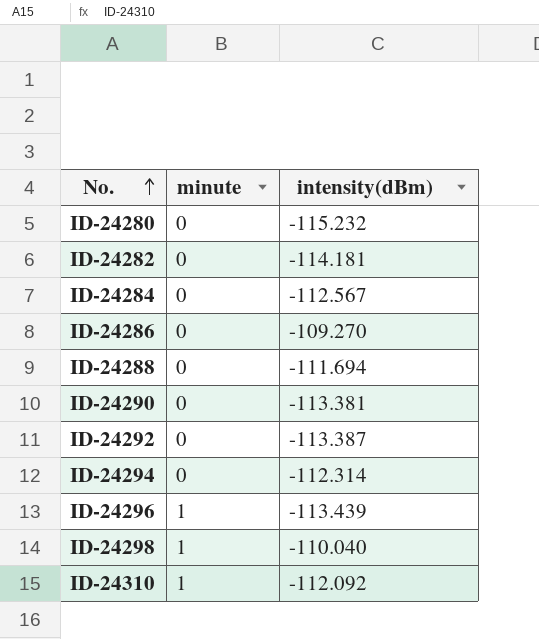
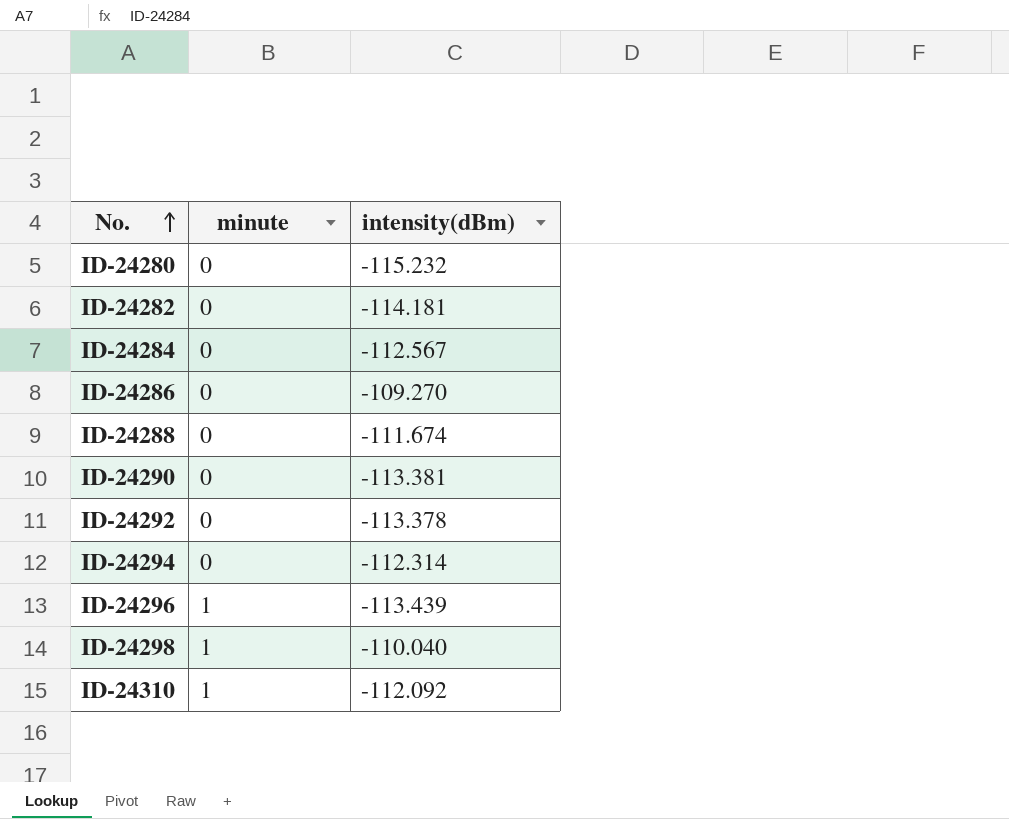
ID-24288 | intensity(dBm): -111.694 -> -111.674
ID-24292 | intensity(dBm): -113.387 -> -113.378

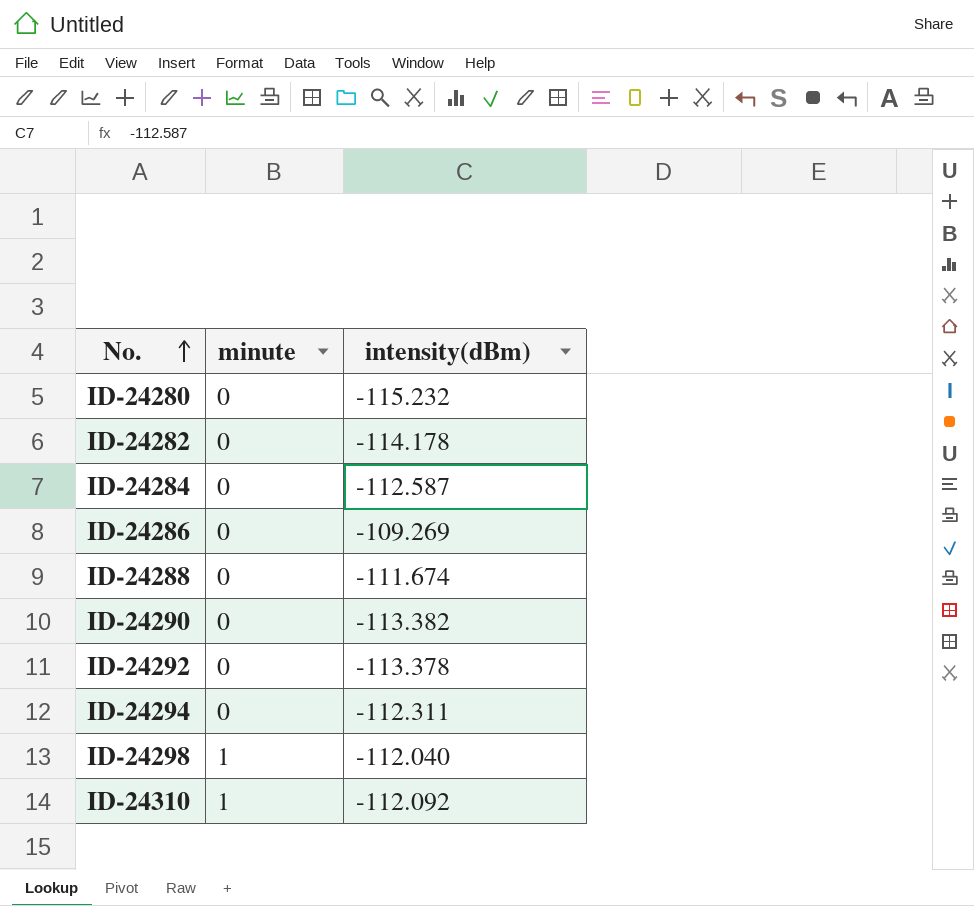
row ID-24296: 1 | -113.439 -> none
ID-24282 | intensity(dBm): -114.181 -> -114.178
ID-24284 | intensity(dBm): -112.567 -> -112.587
ID-24286 | intensity(dBm): -109.270 -> -109.269
ID-24290 | intensity(dBm): -113.381 -> -113.382
ID-24294 | intensity(dBm): -112.314 -> -112.311
ID-24298 | intensity(dBm): -110.040 -> -112.040

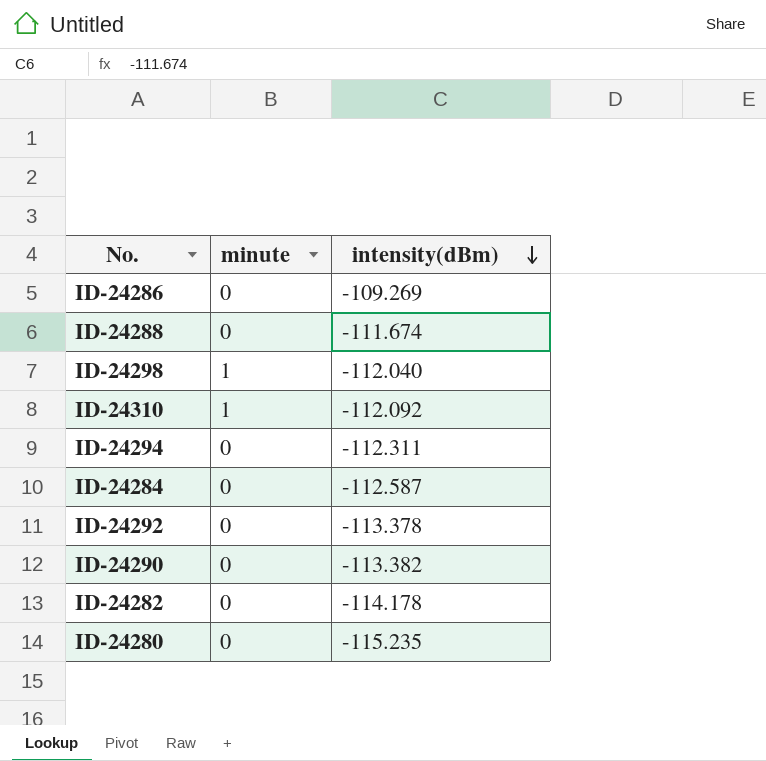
row order: No. ascending -> intensity(dBm) descending
ID-24280 | intensity(dBm): -115.232 -> -115.235

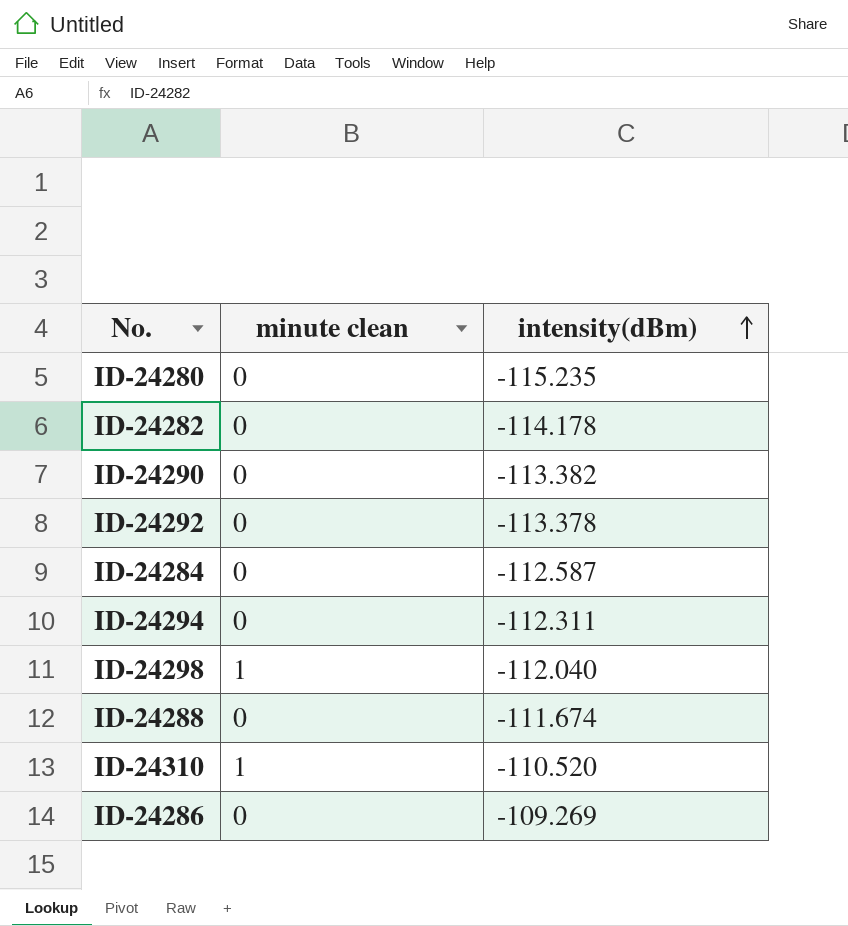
row order: intensity(dBm) descending -> intensity(dBm) ascending
column name: minute -> minute clean
ID-24310 | intensity(dBm): -112.092 -> -110.520

